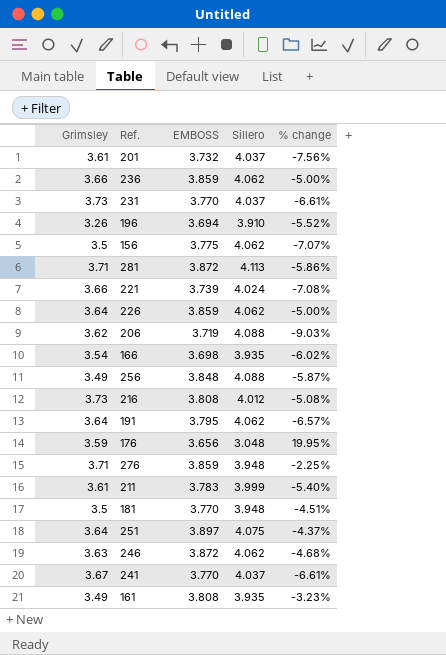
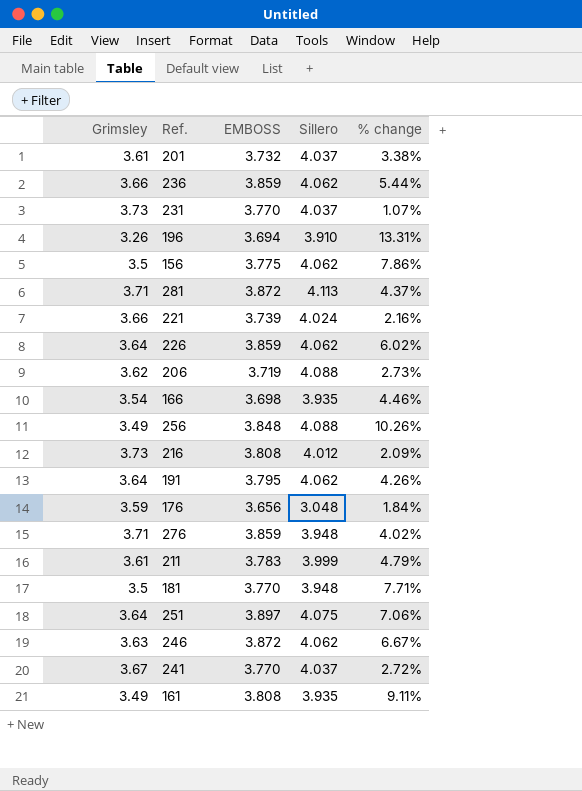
column % change | formula: ([EMBOSS] - [Sillero]) / [Sillero] -> ([EMBOSS] - [Grimsley]) / [Grimsley]

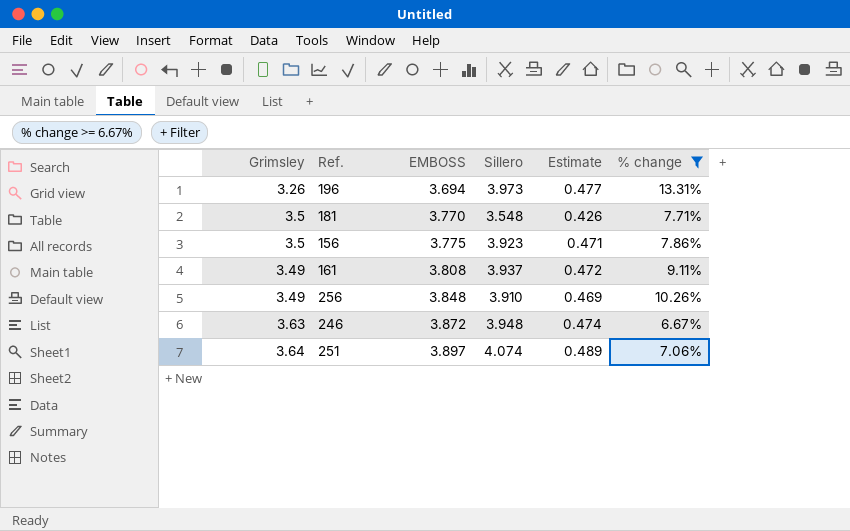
filter: none -> % change >= 6.67%
row order: none -> EMBOSS ascending
column Estimate | formula: none -> [Sillero] * 0.12
196 | Sillero: 3.910 -> 3.973
181 | Sillero: 3.948 -> 3.548
156 | Sillero: 4.062 -> 3.923
161 | Sillero: 3.935 -> 3.937
256 | Sillero: 4.088 -> 3.910
246 | Sillero: 4.062 -> 3.948
251 | Sillero: 4.075 -> 4.074

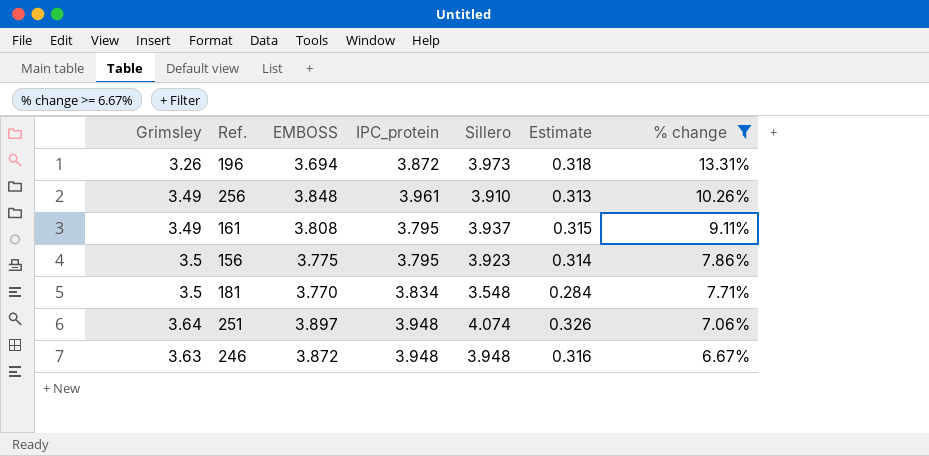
row order: EMBOSS ascending -> % change descending
column IPC_protein | position: none -> 4
column Estimate | formula: [Sillero] * 0.12 -> [Sillero] * 0.08

